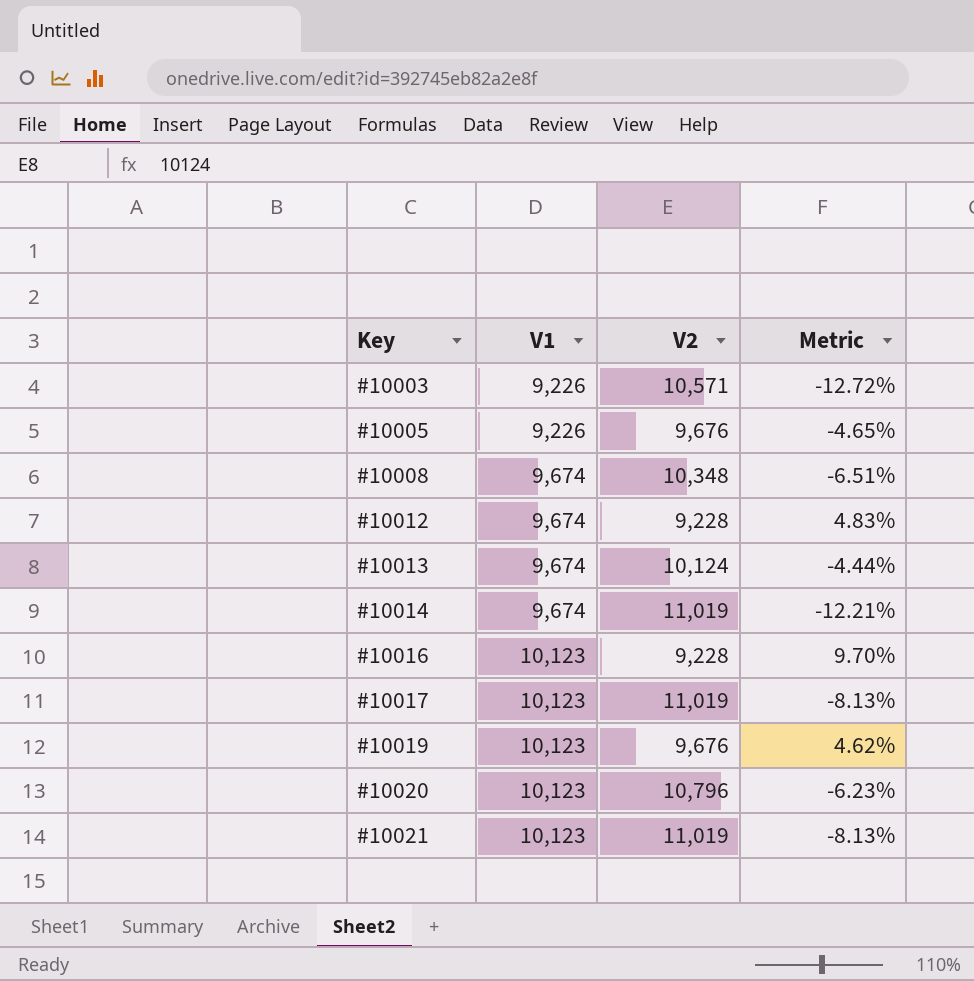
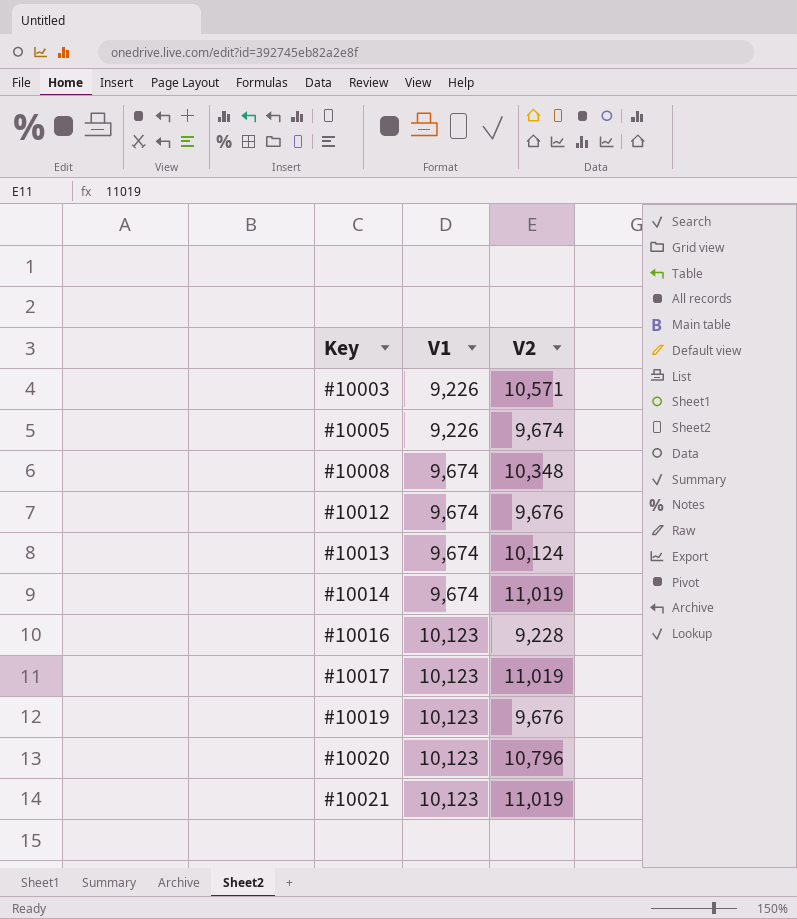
column Metric | formula: ([V1] - [V2]) / [V2] -> none
#10005 | V2: 9,676 -> 9,674
#10012 | V2: 9,228 -> 9,676

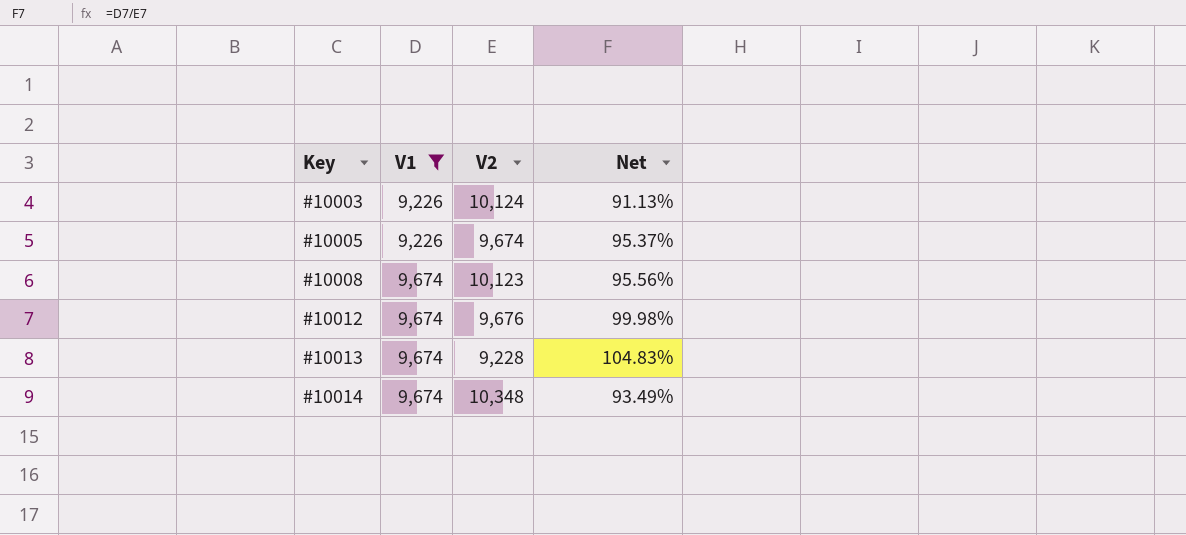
filter: none -> V1 != 10,123
column Net | formula: none -> [V1] / [V2]
#10003 | V2: 10,571 -> 10,124
#10008 | V2: 10,348 -> 10,123
#10013 | V2: 10,124 -> 9,228
#10014 | V2: 11,019 -> 10,348

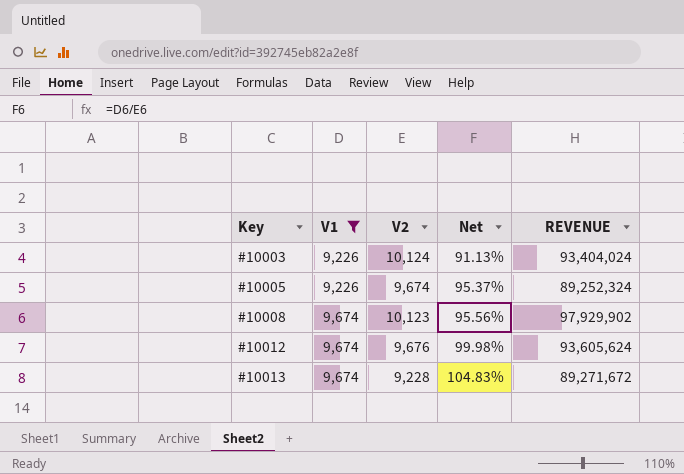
column REVENUE | formula: none -> [V1] * [V2]
row #10014: 9,674 | 10,348 | 93.49% -> none

